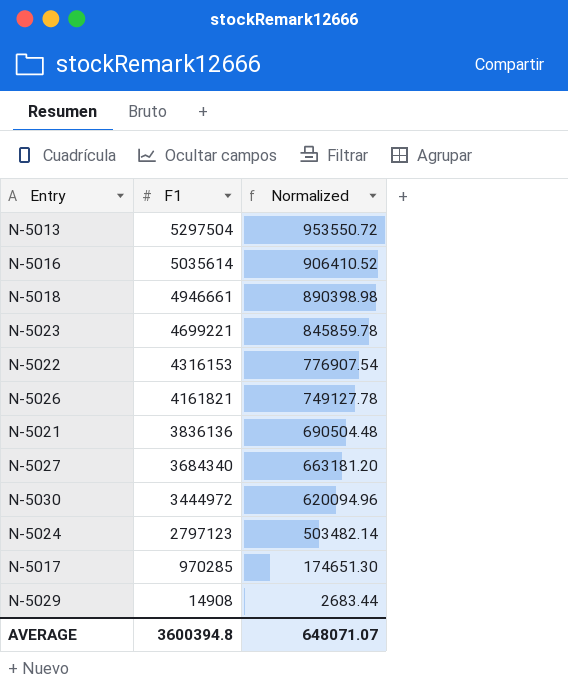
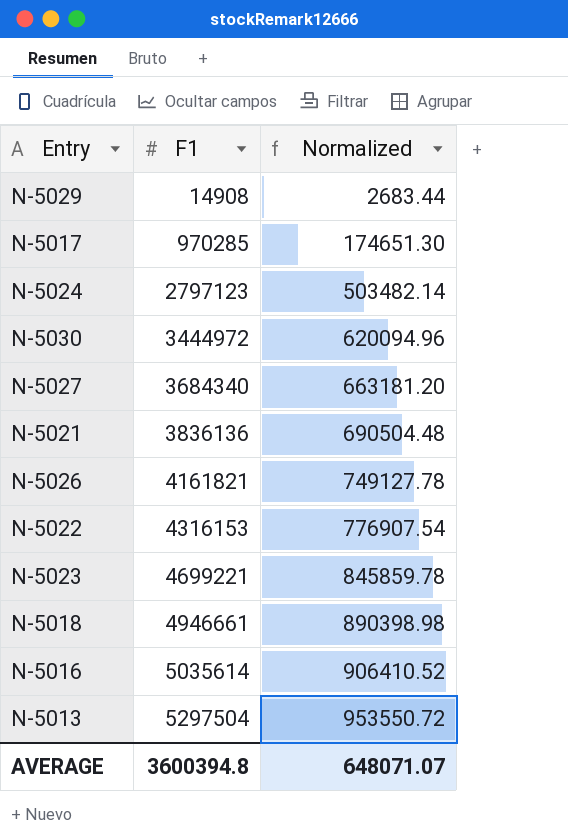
row order: F1 descending -> F1 ascending

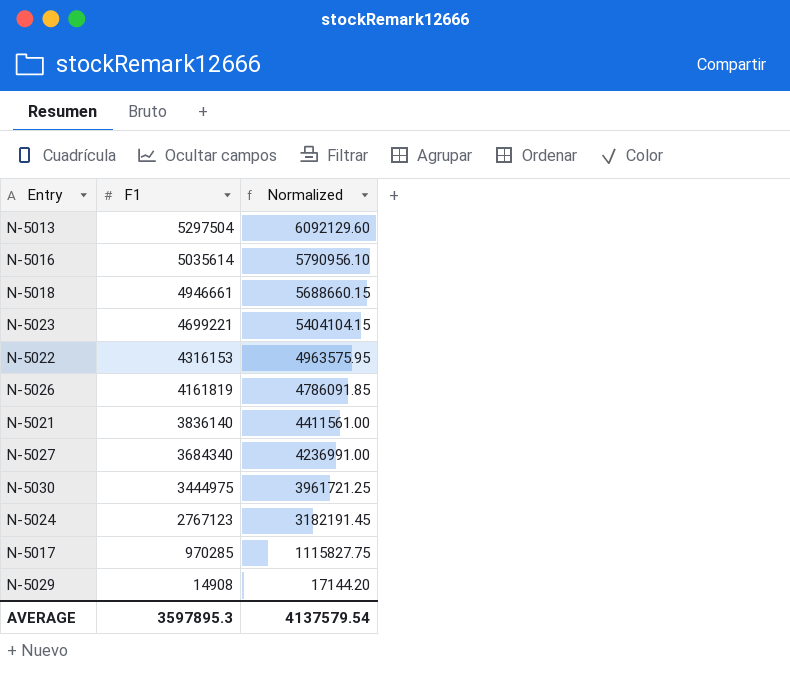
row order: F1 ascending -> F1 descending
column Normalized | formula: [F1] * 0.18 -> [F1] * 1.15
N-5026 | F1: 4161821 -> 4161819
N-5021 | F1: 3836136 -> 3836140
N-5030 | F1: 3444972 -> 3444975
N-5024 | F1: 2797123 -> 2767123
AVERAGE | F1: 3600394.8 -> 3597895.3
AVERAGE | Normalized: 648071.07 -> 4137579.54

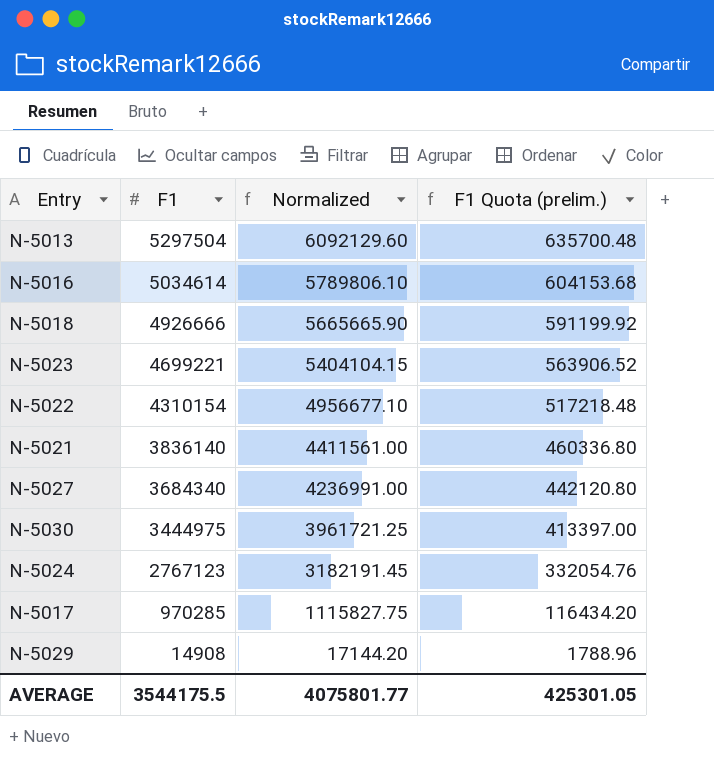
column F1 Quota (prelim.) | formula: none -> [F1] * 0.12
row N-5026: 4161819 | 4786091.85 -> none
N-5016 | F1: 5035614 -> 5034614
N-5016 | Normalized: 5790956.10 -> 5789806.10
N-5018 | F1: 4946661 -> 4926666
N-5018 | Normalized: 5688660.15 -> 5665665.90
N-5022 | F1: 4316153 -> 4310154
N-5022 | Normalized: 4963575.95 -> 4956677.10
AVERAGE | F1: 3597895.3 -> 3544175.5
AVERAGE | Normalized: 4137579.54 -> 4075801.77

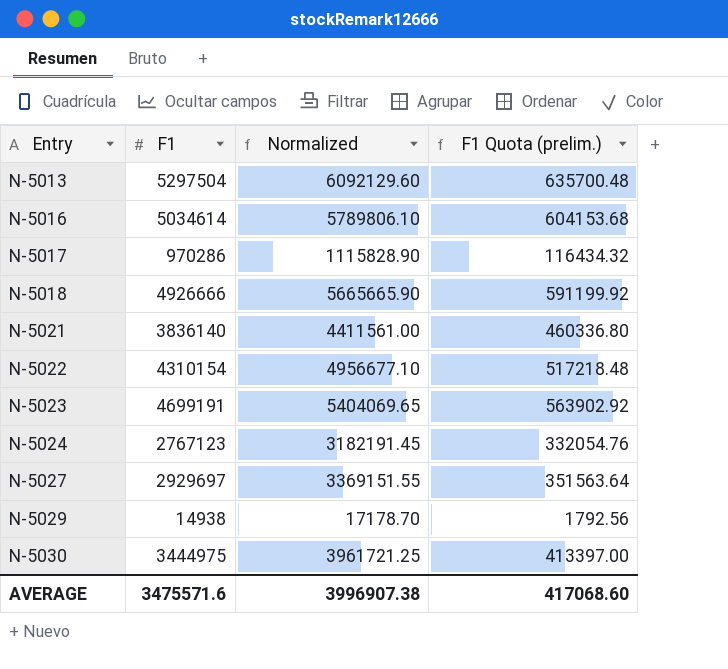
row order: F1 descending -> Entry ascending
N-5017 | F1: 970285 -> 970286
N-5017 | Normalized: 1115827.75 -> 1115828.90
N-5017 | F1 Quota (prelim.): 116434.20 -> 116434.32
N-5023 | F1: 4699221 -> 4699191
N-5023 | Normalized: 5404104.15 -> 5404069.65
N-5023 | F1 Quota (prelim.): 563906.52 -> 563902.92
N-5027 | F1: 3684340 -> 2929697
N-5027 | Normalized: 4236991.00 -> 3369151.55
N-5027 | F1 Quota (prelim.): 442120.80 -> 351563.64
N-5029 | F1: 14908 -> 14938
N-5029 | Normalized: 17144.20 -> 17178.70
N-5029 | F1 Quota (prelim.): 1788.96 -> 1792.56
AVERAGE | F1: 3544175.5 -> 3475571.6
AVERAGE | Normalized: 4075801.77 -> 3996907.38
AVERAGE | F1 Quota (prelim.): 425301.05 -> 417068.60

